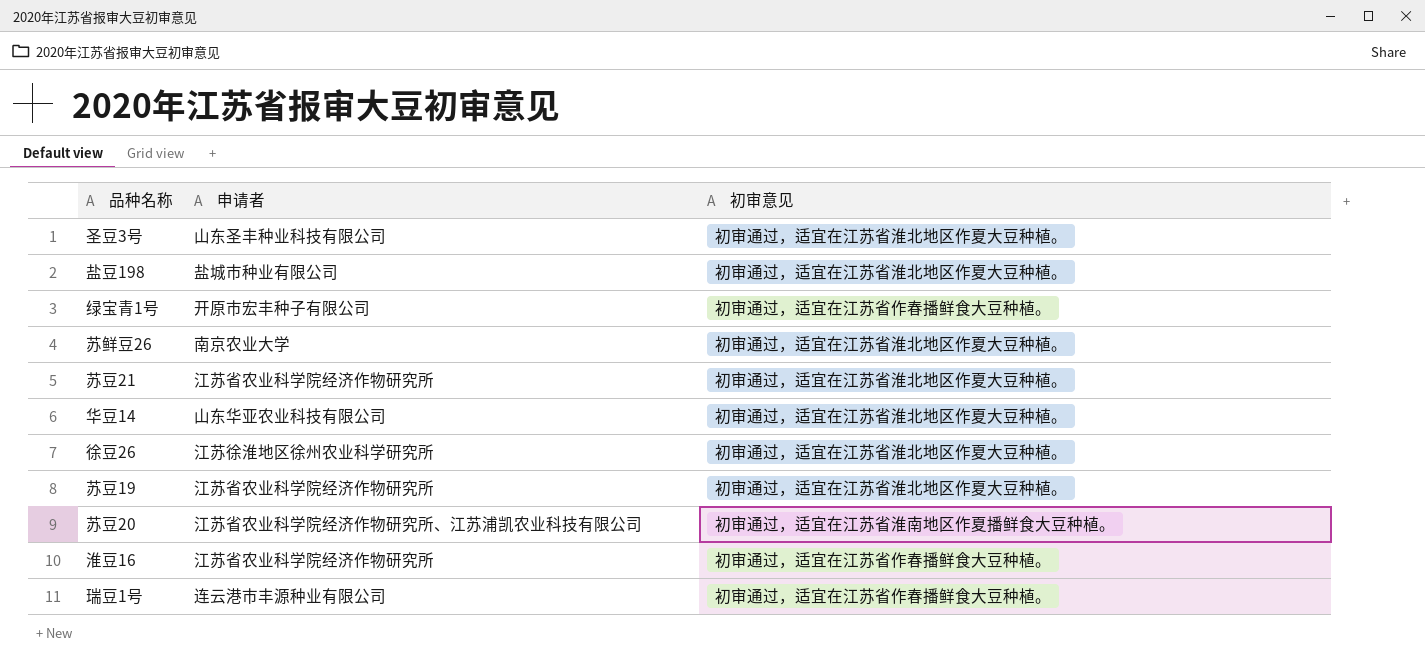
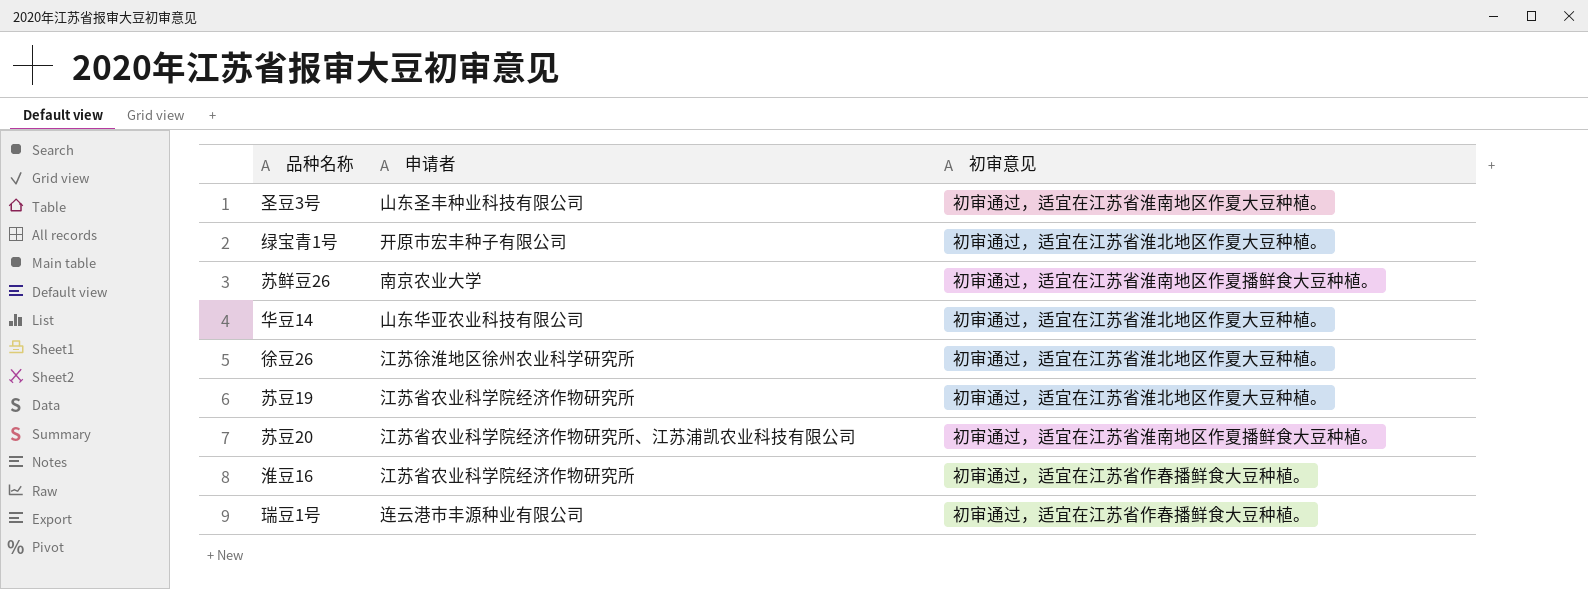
row 盐豆198: 盐城市种业有限公司 | 初审通过，适宜在江苏省淮北地区作夏大豆种植。 -> none
row 苏豆21: 江苏省农业科学院经济作物研究所 | 初审通过，适宜在江苏省淮北地区作夏大豆种植。 -> none
圣豆3号 | 初审意见: 初审通过，适宜在江苏省淮北地区作夏大豆种植。 -> 初审通过，适宜在江苏省淮南地区作夏大豆种植。
绿宝青1号 | 初审意见: 初审通过，适宜在江苏省作春播鲜食大豆种植。 -> 初审通过，适宜在江苏省淮北地区作夏大豆种植。
苏鲜豆26 | 初审意见: 初审通过，适宜在江苏省淮北地区作夏大豆种植。 -> 初审通过，适宜在江苏省淮南地区作夏播鲜食大豆种植。

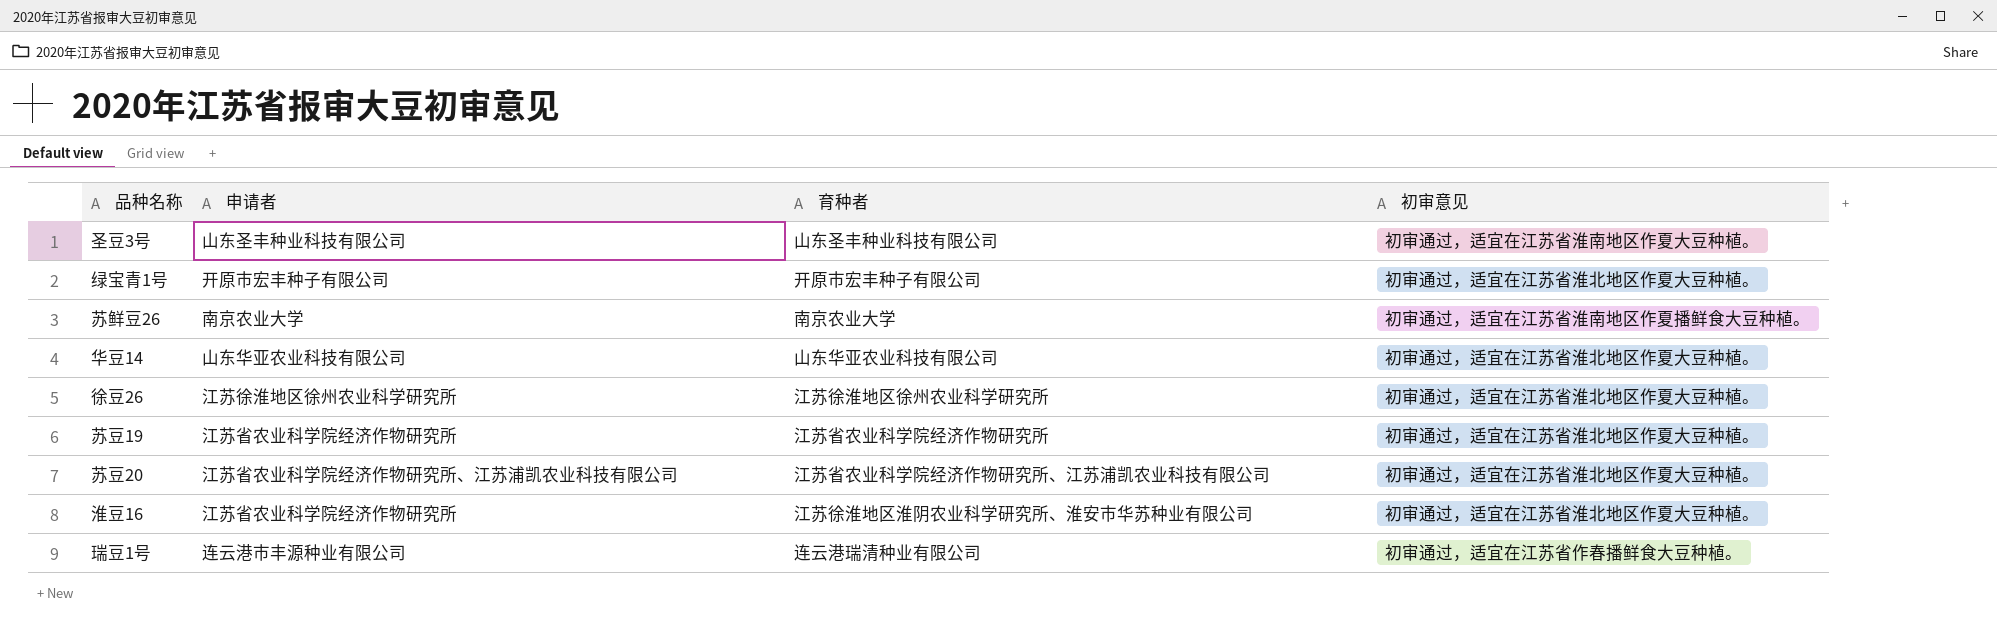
column 育种者 | position: none -> 3
苏豆20 | 初审意见: 初审通过，适宜在江苏省淮南地区作夏播鲜食大豆种植。 -> 初审通过，适宜在江苏省淮北地区作夏大豆种植。
淮豆16 | 初审意见: 初审通过，适宜在江苏省作春播鲜食大豆种植。 -> 初审通过，适宜在江苏省淮北地区作夏大豆种植。

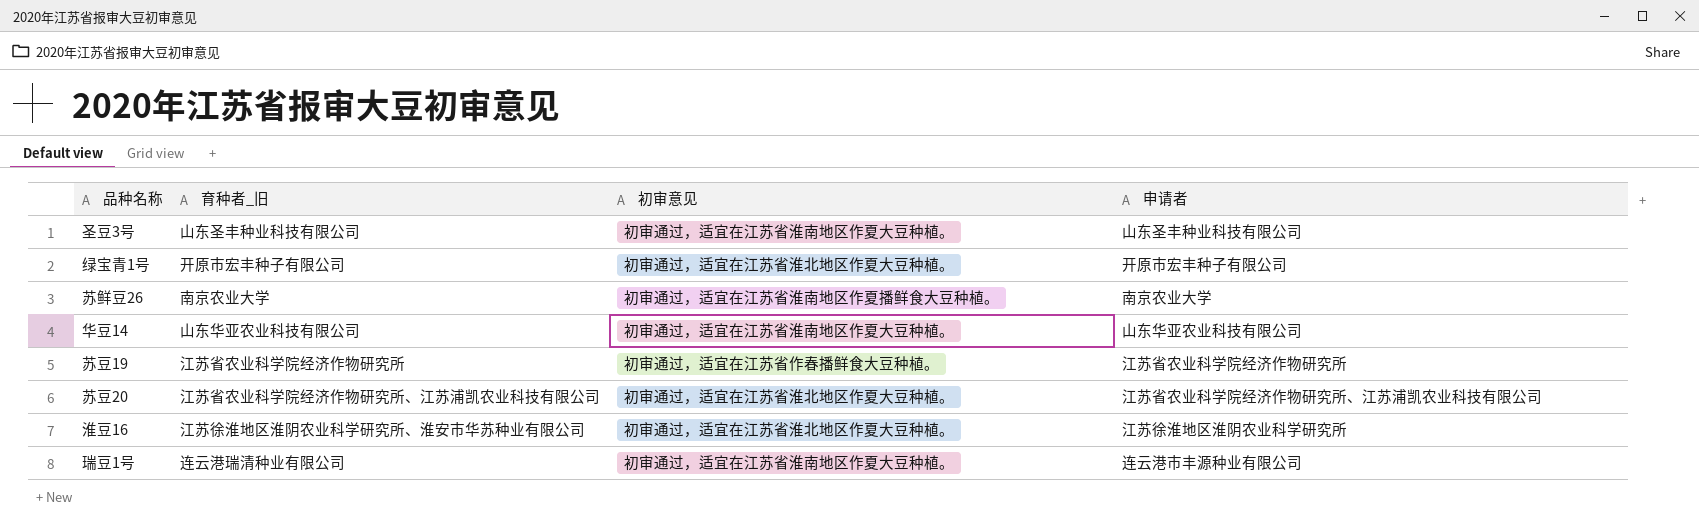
column name: 育种者 -> 育种者_旧
column 申请者 | position: 2 -> 4
row 徐豆26: 江苏徐淮地区徐州农业科学研究所 | 江苏徐淮地区徐州农业科学研究所 | 初审通过，适宜在江苏省淮北地区作夏大豆种植。 -> none
华豆14 | 初审意见: 初审通过，适宜在江苏省淮北地区作夏大豆种植。 -> 初审通过，适宜在江苏省淮南地区作夏大豆种植。
苏豆19 | 初审意见: 初审通过，适宜在江苏省淮北地区作夏大豆种植。 -> 初审通过，适宜在江苏省作春播鲜食大豆种植。
淮豆16 | 申请者: 江苏省农业科学院经济作物研究所 -> 江苏徐淮地区淮阴农业科学研究所
瑞豆1号 | 初审意见: 初审通过，适宜在江苏省作春播鲜食大豆种植。 -> 初审通过，适宜在江苏省淮南地区作夏大豆种植。

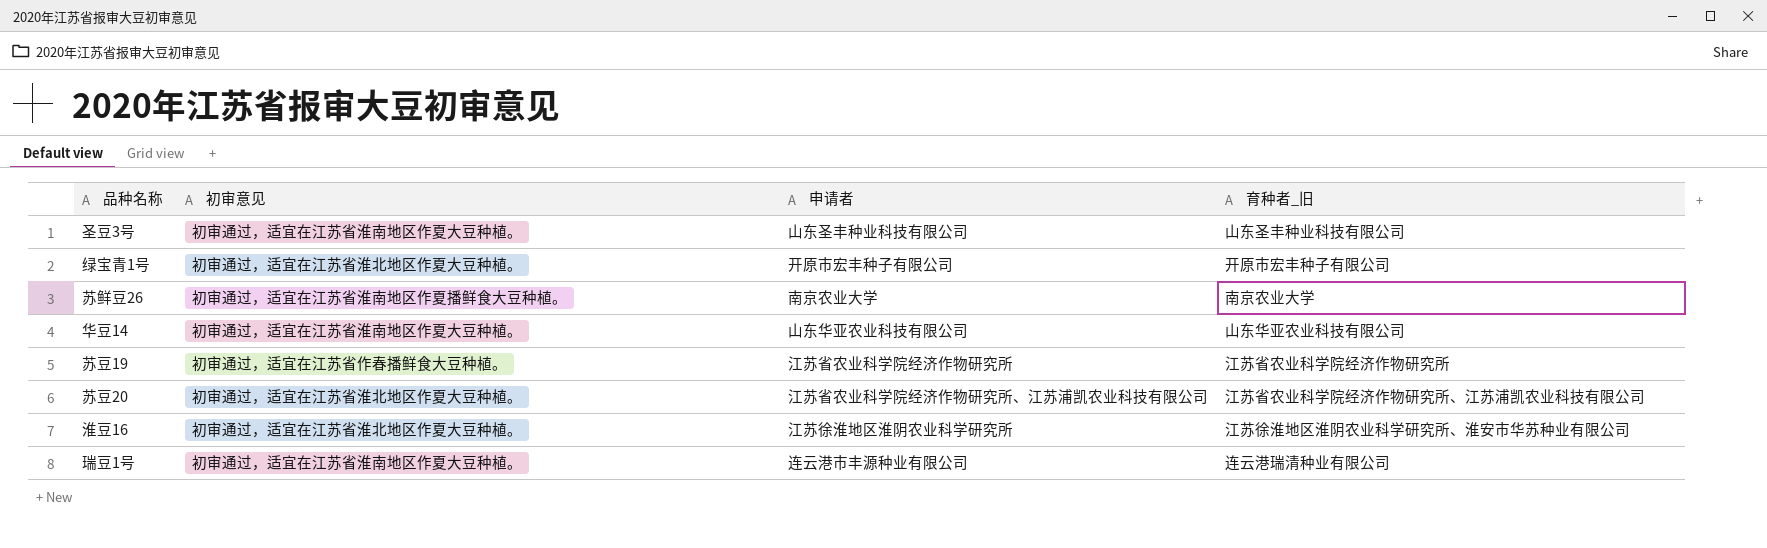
column 育种者_旧 | position: 2 -> 4

